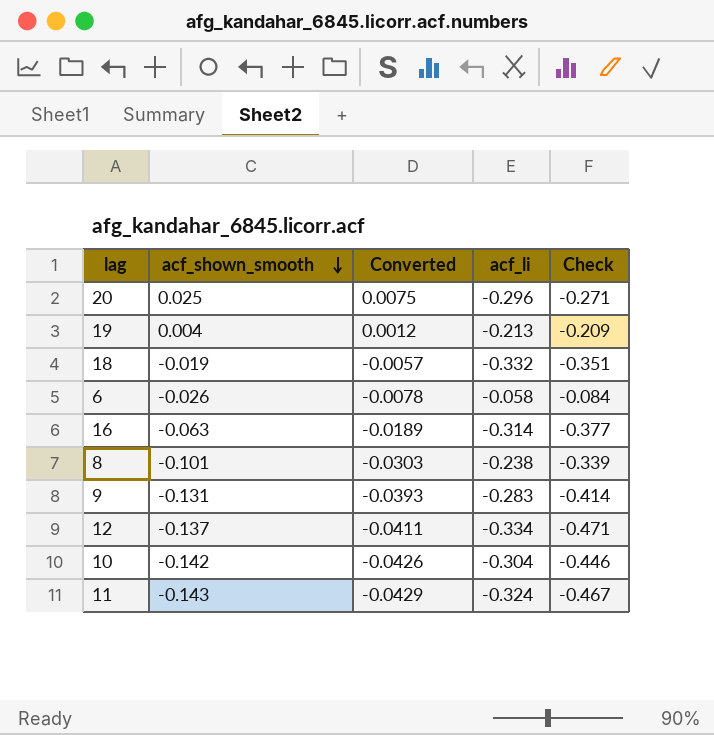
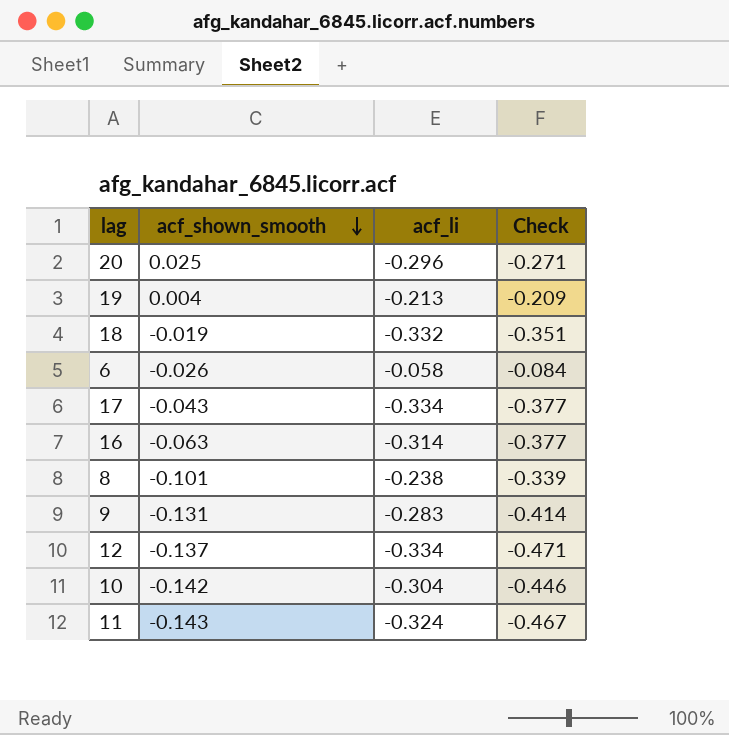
column Converted | formula: [acf_shown_smooth] * 0.3 -> none
row 17: none -> -0.043 | -0.334 | -0.377

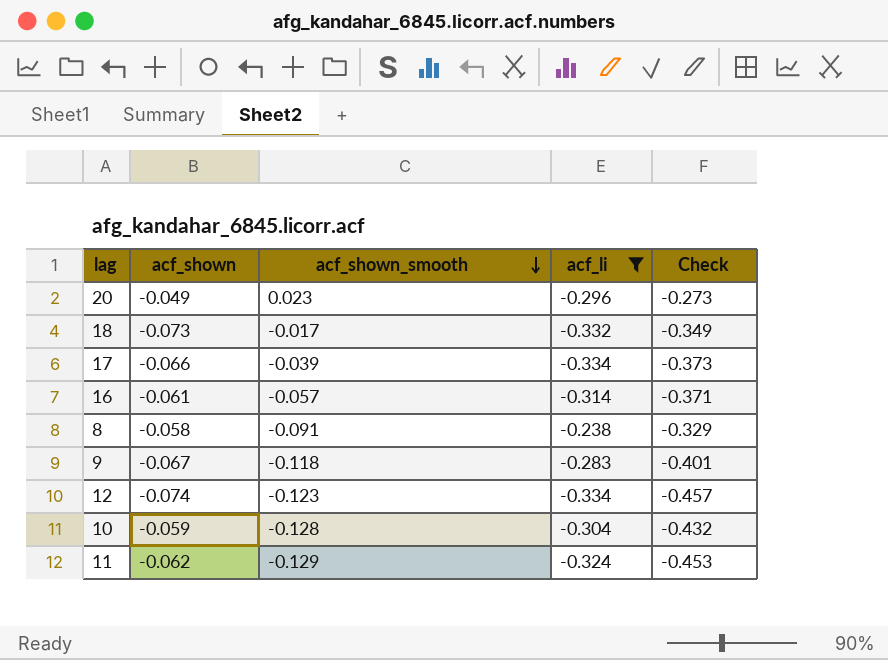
filter: none -> acf_li <= -0.238
column acf_shown | position: none -> 2
20 | acf_shown_smooth: 0.025 -> 0.023
20 | Check: -0.271 -> -0.273
18 | acf_shown_smooth: -0.019 -> -0.017
18 | Check: -0.351 -> -0.349
17 | acf_shown_smooth: -0.043 -> -0.039
17 | Check: -0.377 -> -0.373
16 | acf_shown_smooth: -0.063 -> -0.057
16 | Check: -0.377 -> -0.371
8 | acf_shown_smooth: -0.101 -> -0.091
8 | Check: -0.339 -> -0.329
9 | acf_shown_smooth: -0.131 -> -0.118
9 | Check: -0.414 -> -0.401
12 | acf_shown_smooth: -0.137 -> -0.123
12 | Check: -0.471 -> -0.457
10 | acf_shown_smooth: -0.142 -> -0.128
10 | Check: -0.446 -> -0.432
11 | acf_shown_smooth: -0.143 -> -0.129
11 | Check: -0.467 -> -0.453

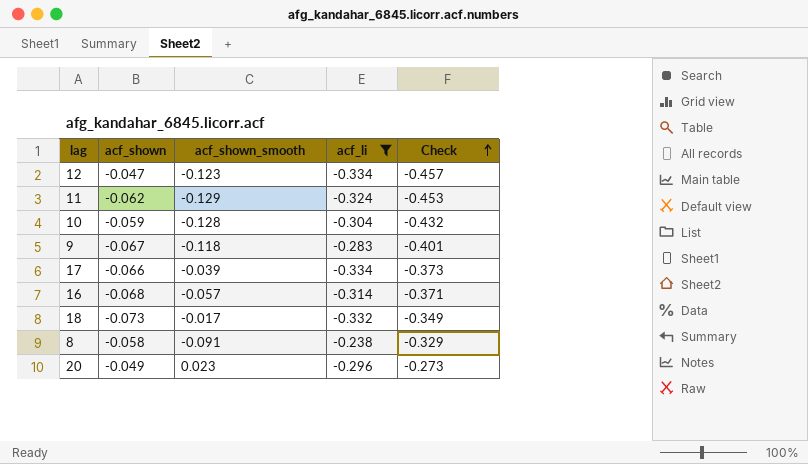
row order: acf_shown_smooth descending -> Check ascending
12 | acf_shown: -0.074 -> -0.047
16 | acf_shown: -0.061 -> -0.068

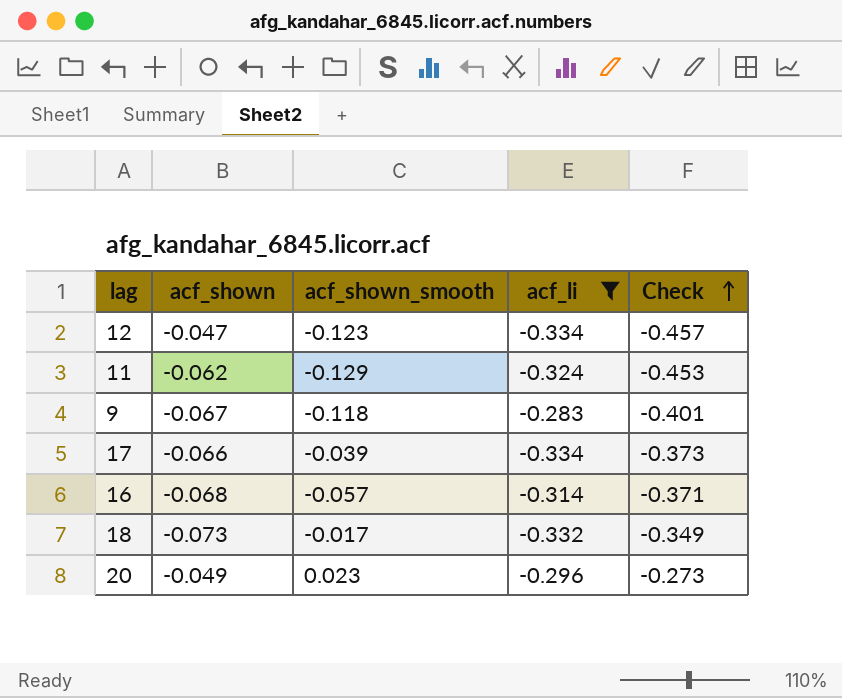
row 10: -0.059 | -0.128 | -0.304 | -0.432 -> none
row 8: -0.058 | -0.091 | -0.238 | -0.329 -> none

